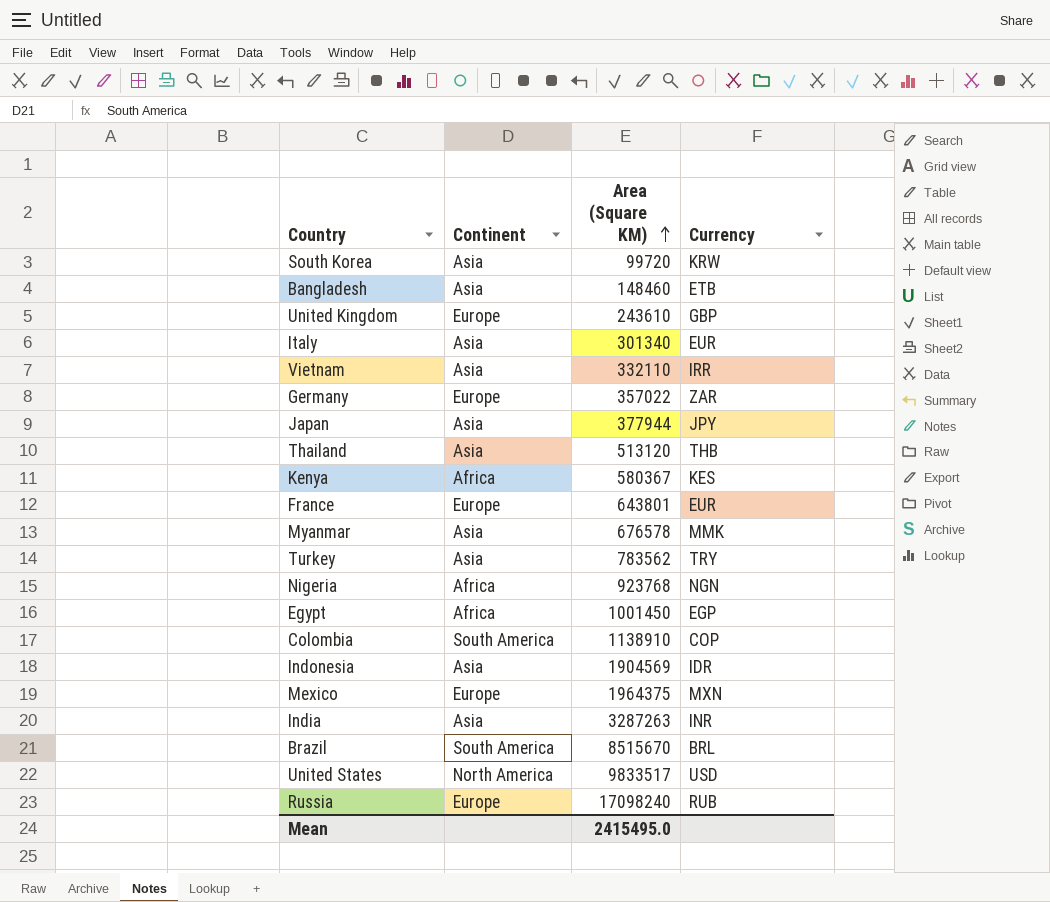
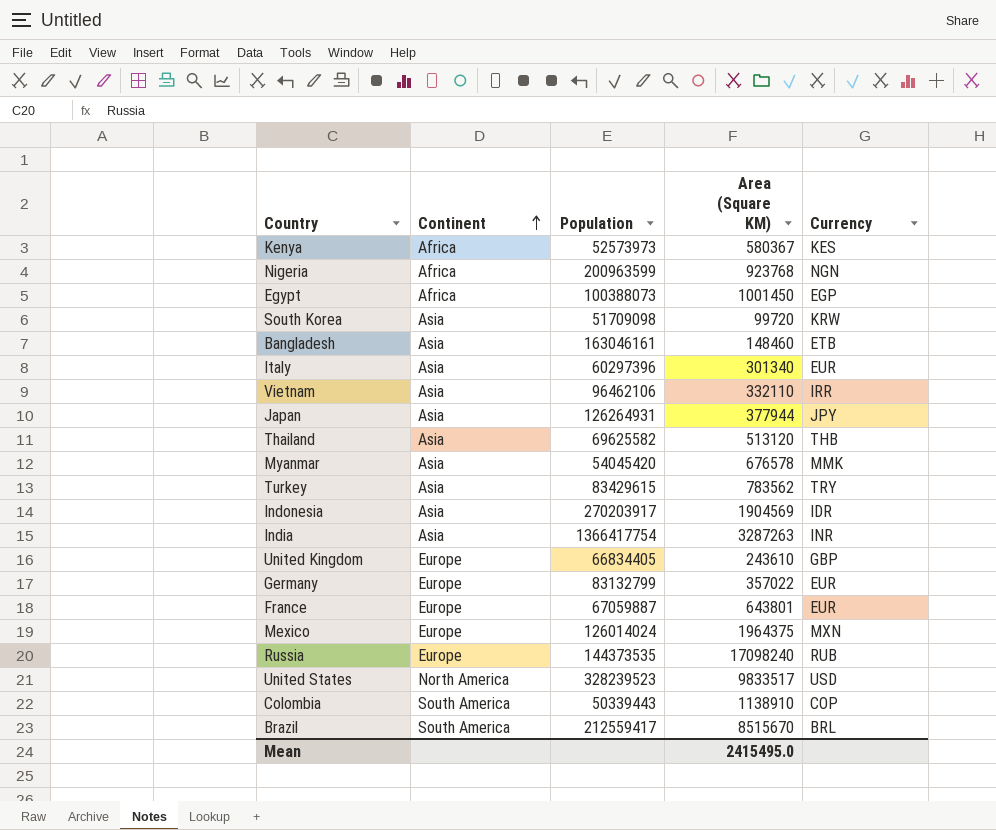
row order: Area (Square KM) ascending -> Continent ascending
column Population | position: none -> 3
Germany | Currency: ZAR -> EUR

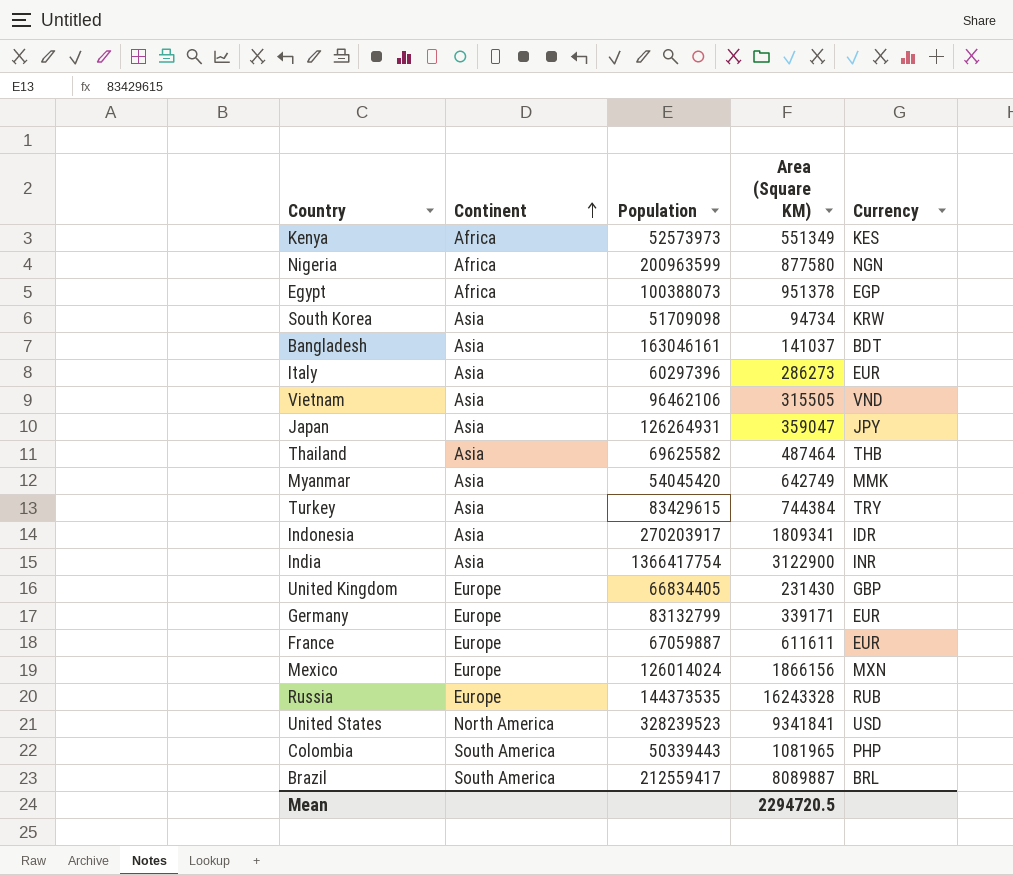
Kenya | Area (Square KM): 580367 -> 551349
Nigeria | Area (Square KM): 923768 -> 877580
Egypt | Area (Square KM): 1001450 -> 951378
South Korea | Area (Square KM): 99720 -> 94734
Bangladesh | Area (Square KM): 148460 -> 141037
Bangladesh | Currency: ETB -> BDT
Italy | Area (Square KM): 301340 -> 286273
Vietnam | Area (Square KM): 332110 -> 315505
Vietnam | Currency: IRR -> VND
Japan | Area (Square KM): 377944 -> 359047
Thailand | Area (Square KM): 513120 -> 487464
Myanmar | Area (Square KM): 676578 -> 642749
Turkey | Area (Square KM): 783562 -> 744384
Indonesia | Area (Square KM): 1904569 -> 1809341
India | Area (Square KM): 3287263 -> 3122900
United Kingdom | Area (Square KM): 243610 -> 231430
Germany | Area (Square KM): 357022 -> 339171
France | Area (Square KM): 643801 -> 611611
Mexico | Area (Square KM): 1964375 -> 1866156
Russia | Area (Square KM): 17098240 -> 16243328
United States | Area (Square KM): 9833517 -> 9341841
Colombia | Area (Square KM): 1138910 -> 1081965
Colombia | Currency: COP -> PHP
Brazil | Area (Square KM): 8515670 -> 8089887
Mean | Area (Square KM): 2415495.0 -> 2294720.5

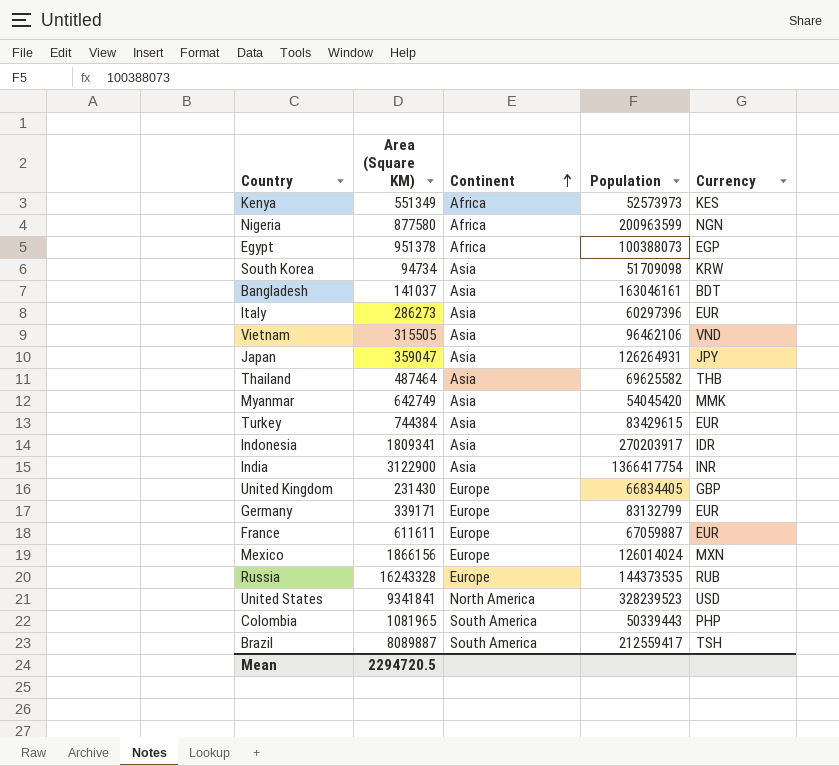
column Area (Square KM) | position: 4 -> 2
Turkey | Currency: TRY -> EUR
Brazil | Currency: BRL -> TSH

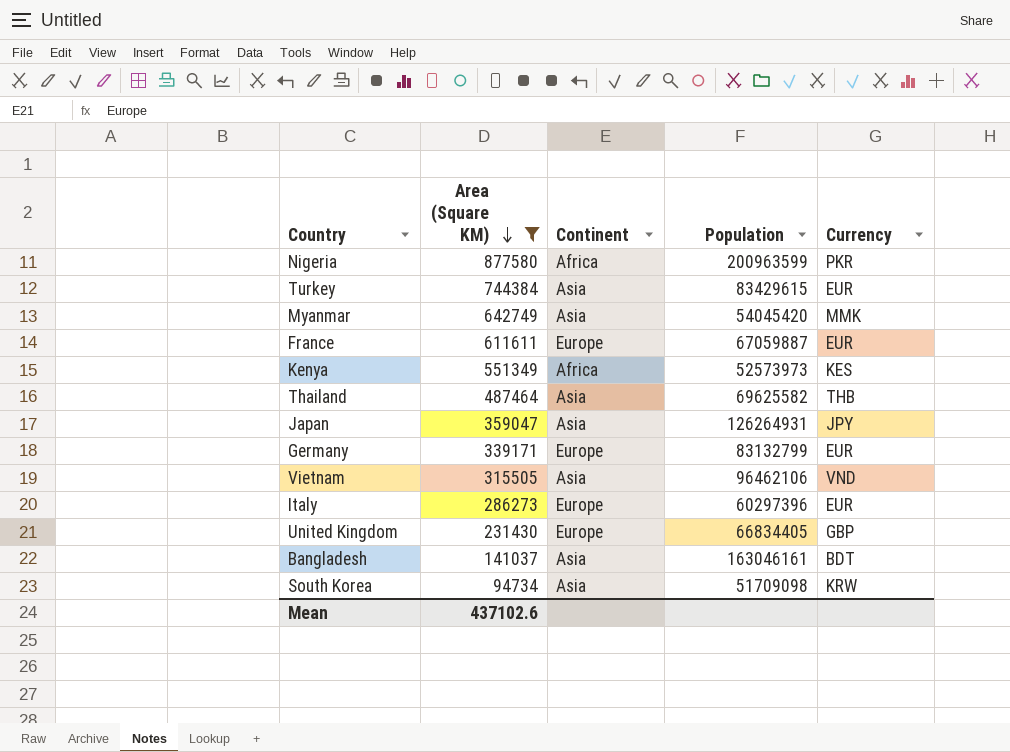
filter: none -> Area (Square KM) <= 877580
row order: Continent ascending -> Area (Square KM) descending
Nigeria | Currency: NGN -> PKR
Italy | Continent: Asia -> Europe
Mean | Area (Square KM): 2294720.5 -> 437102.6

